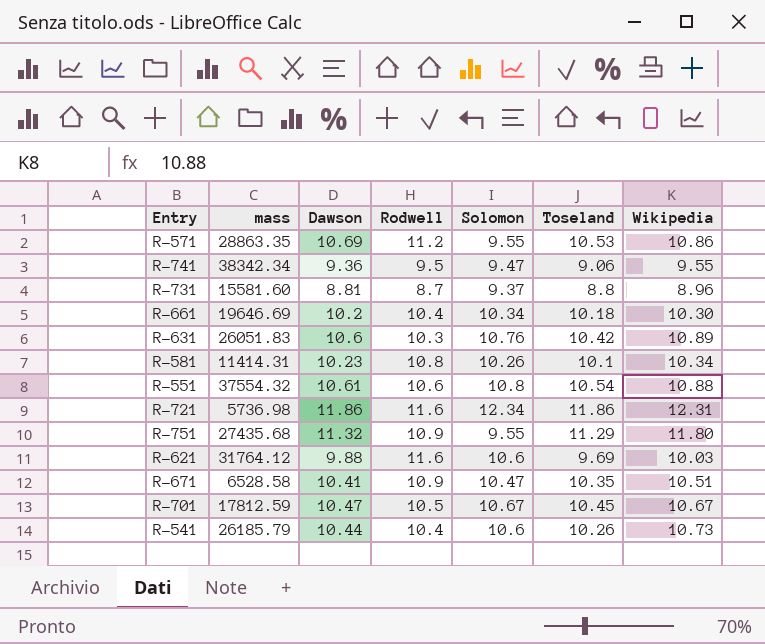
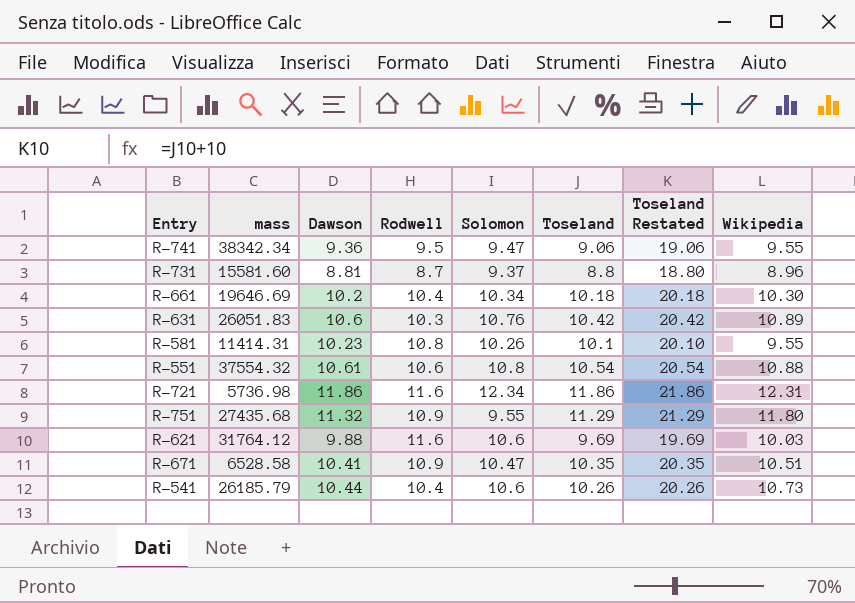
column Toseland Restated | formula: none -> [Toseland] + 10
row R-571: 28863.35 | 10.69 | 11.2 | 9.55 | 10.53 | 10.86 -> none
row R-701: 17812.59 | 10.47 | 10.5 | 10.67 | 10.45 | 10.67 -> none
R-581 | Wikipedia: 10.34 -> 9.55

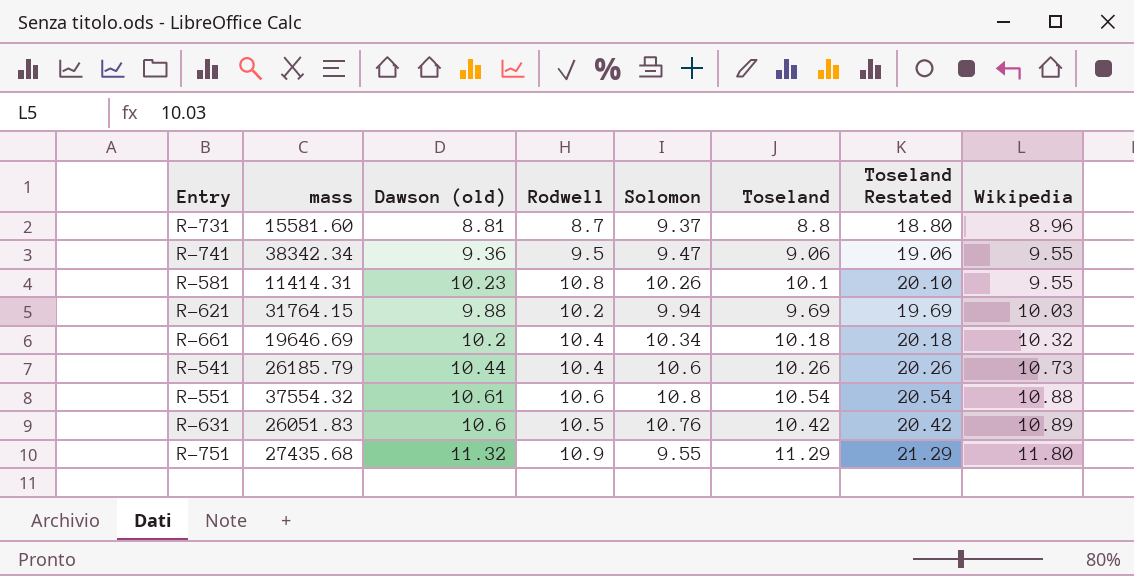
row order: none -> Wikipedia ascending
column name: Dawson -> Dawson (old)
row R-721: 5736.98 | 11.86 | 11.6 | 12.34 | 11.86 | 21.86 | 12.31 -> none
row R-671: 6528.58 | 10.41 | 10.9 | 10.47 | 10.35 | 20.35 | 10.51 -> none
R-621 | mass: 31764.12 -> 31764.15
R-621 | Rodwell: 11.6 -> 10.2
R-621 | Solomon: 10.6 -> 9.94
R-661 | Wikipedia: 10.30 -> 10.32
R-631 | Rodwell: 10.3 -> 10.5

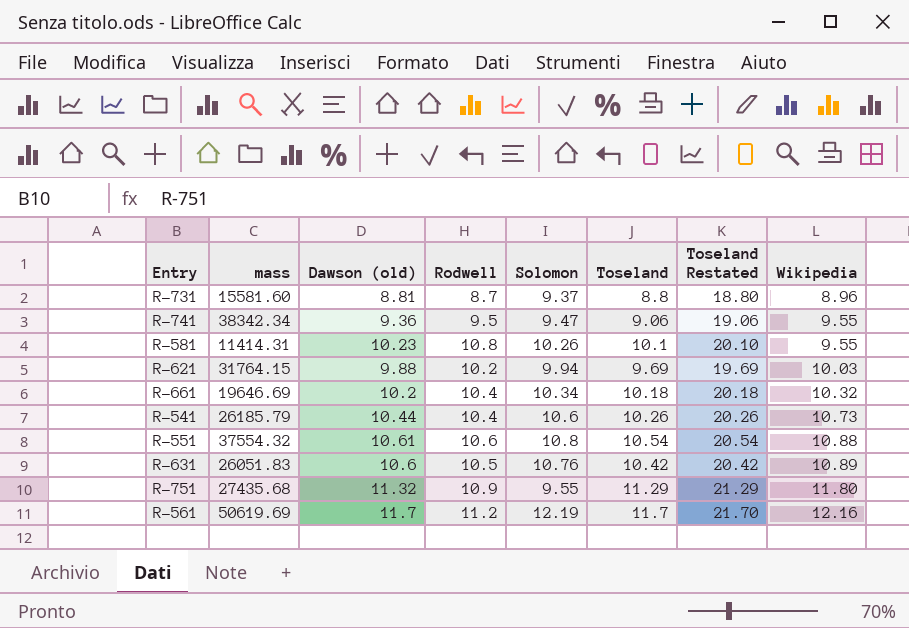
row R-561: none -> 50619.69 | 11.7 | 11.2 | 12.19 | 11.7 | 21.70 | 12.16

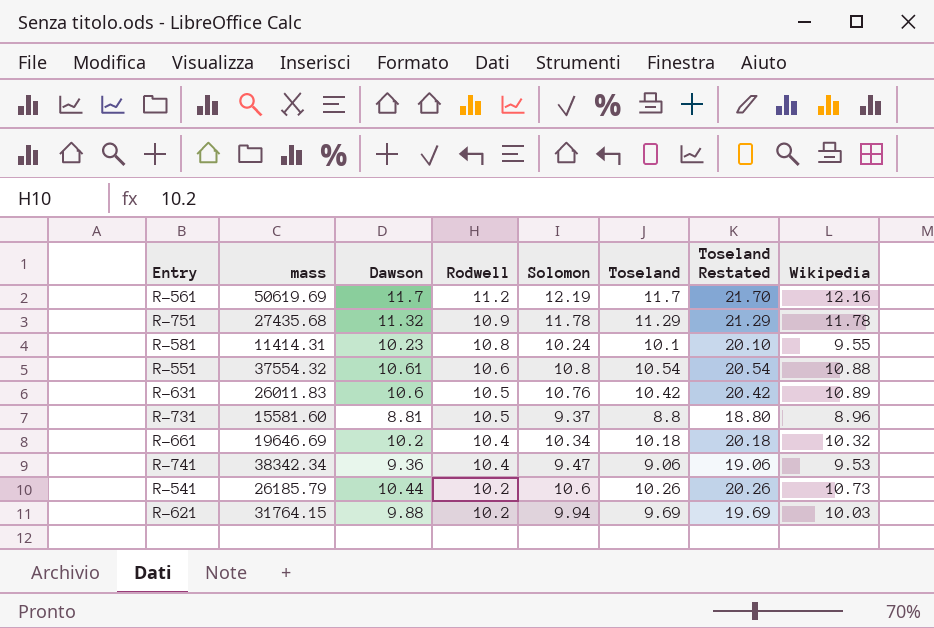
row order: Wikipedia ascending -> Rodwell descending
column name: Dawson (old) -> Dawson
R-751 | Solomon: 9.55 -> 11.78
R-751 | Wikipedia: 11.80 -> 11.78
R-581 | Solomon: 10.26 -> 10.24
R-631 | mass: 26051.83 -> 26011.83
R-731 | Rodwell: 8.7 -> 10.5
R-741 | Rodwell: 9.5 -> 10.4
R-741 | Wikipedia: 9.55 -> 9.53
R-541 | Rodwell: 10.4 -> 10.2

